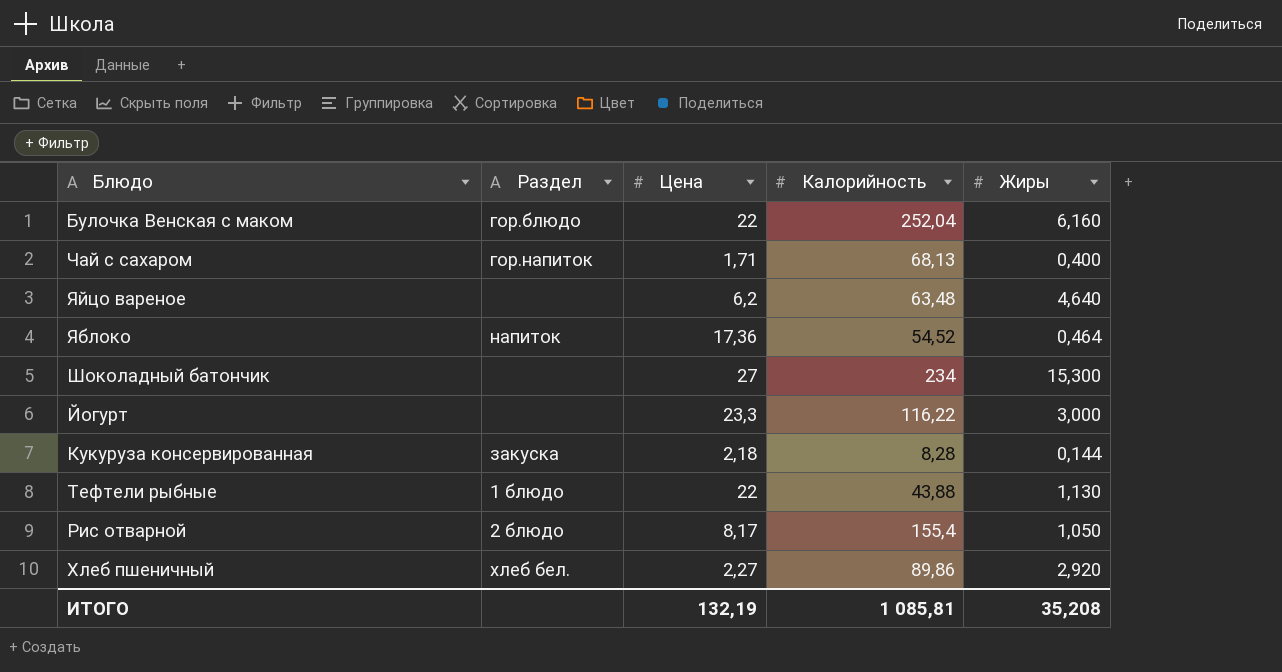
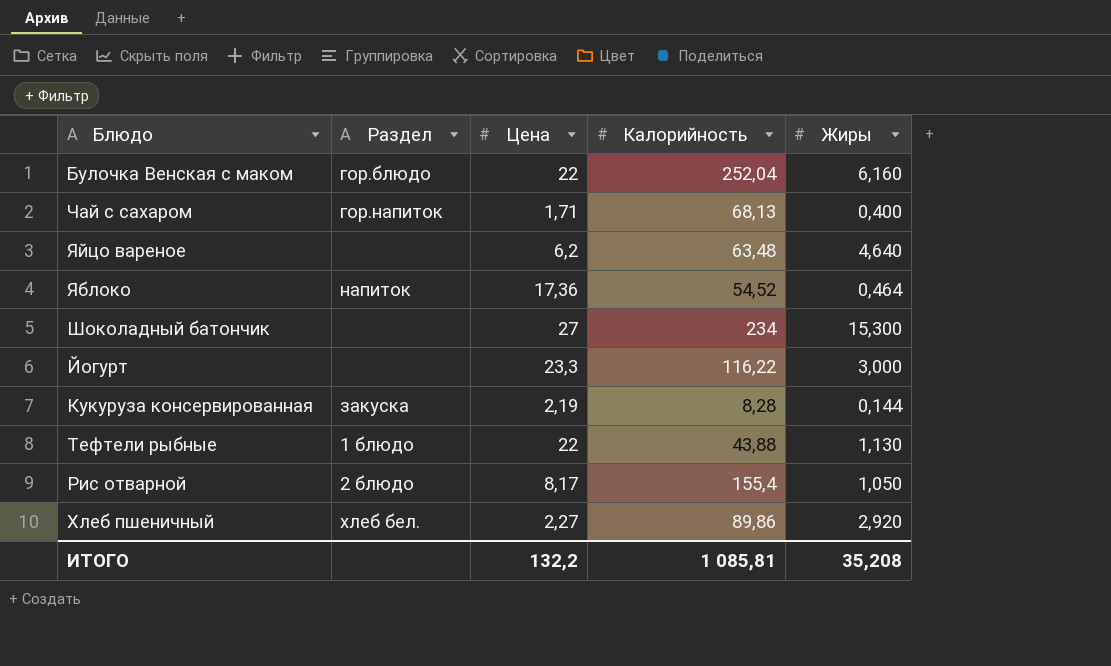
Кукуруза консервированная | Цена: 2,18 -> 2,19
ИТОГО | Цена: 132,19 -> 132,2

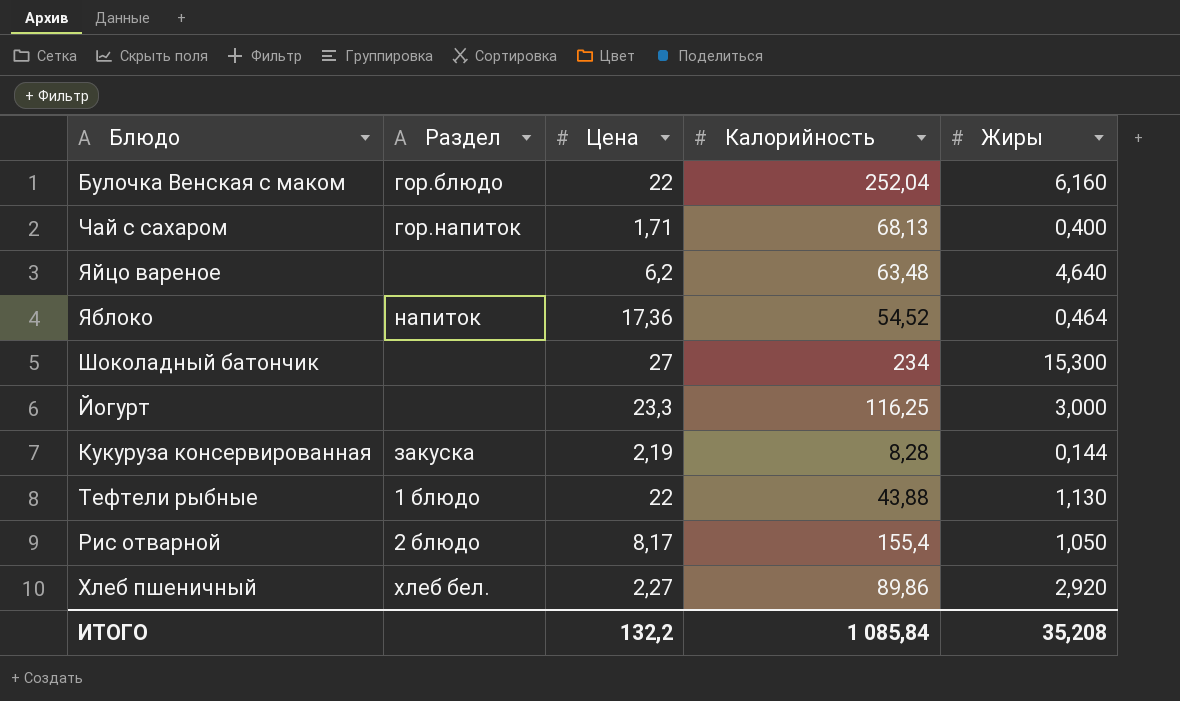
Йогурт | Калорийность: 116,22 -> 116,25
ИТОГО | Калорийность: 1 085,81 -> 1 085,84

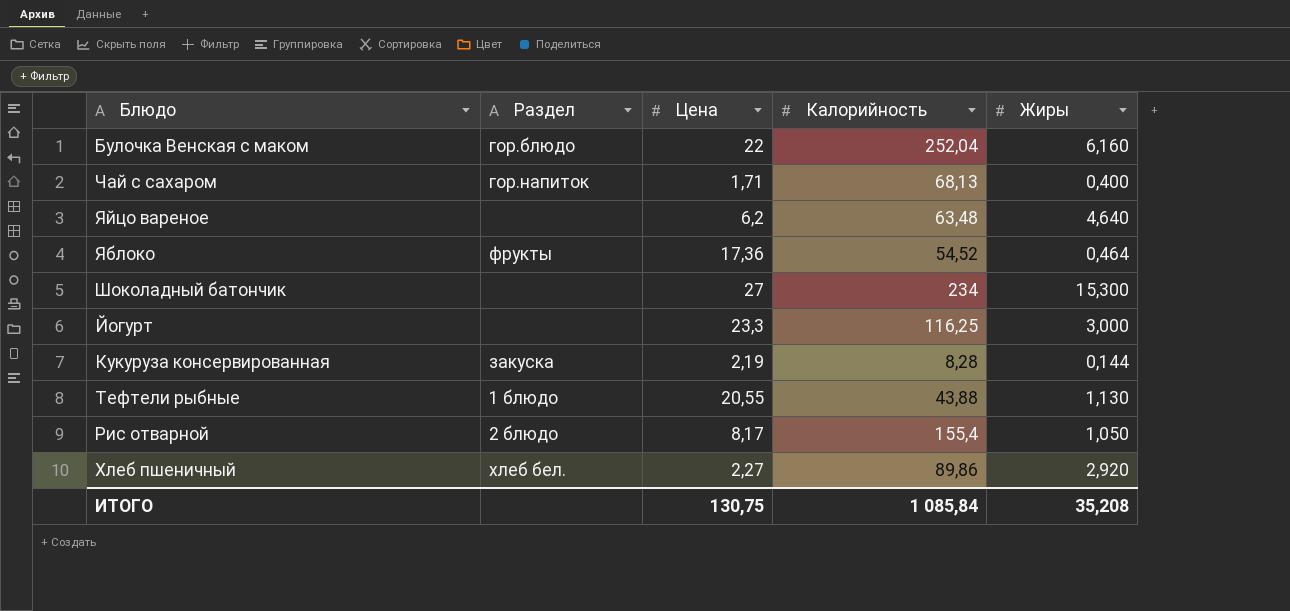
Яблоко | Раздел: напиток -> фрукты
Тефтели рыбные | Цена: 22 -> 20,55
ИТОГО | Цена: 132,2 -> 130,75

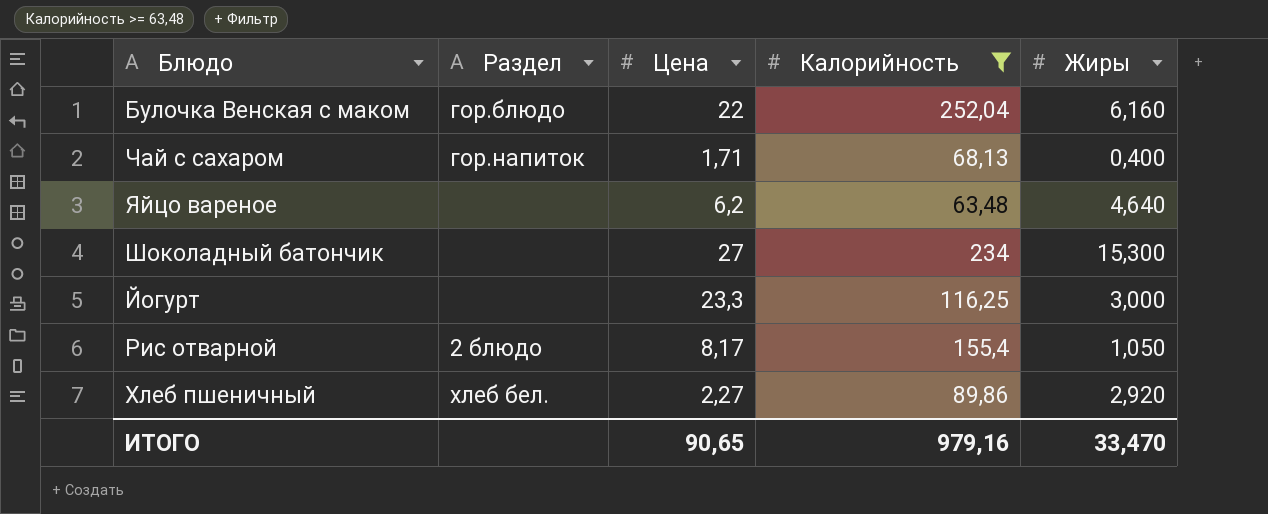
filter: none -> Калорийность >= 63,48
ИТОГО | Цена: 130,75 -> 90,65
ИТОГО | Калорийность: 1 085,84 -> 979,16
ИТОГО | Жиры: 35,208 -> 33,470

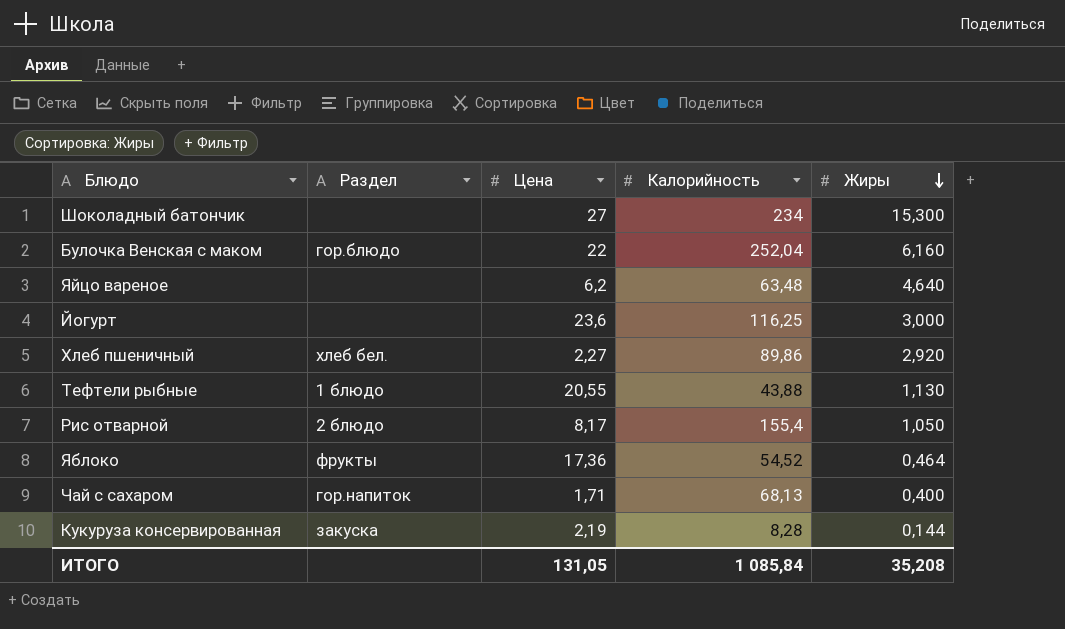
filter: Калорийность >= 63,48 -> none
row order: none -> Жиры descending
Йогурт | Цена: 23,3 -> 23,6
ИТОГО | Цена: 90,65 -> 131,05
ИТОГО | Калорийность: 979,16 -> 1 085,84
ИТОГО | Жиры: 33,470 -> 35,208

